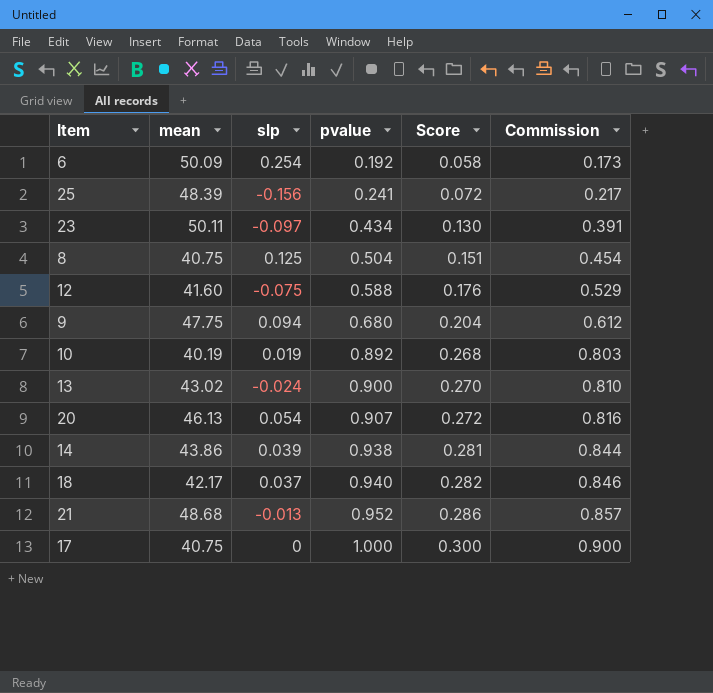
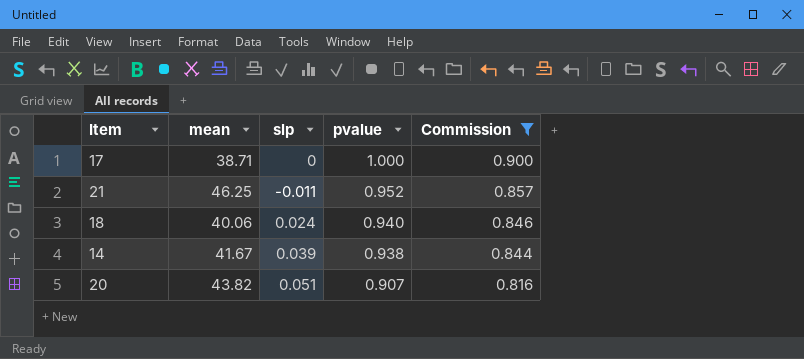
filter: none -> Commission >= 0.816
row order: pvalue ascending -> pvalue descending
column Score | formula: [pvalue] * 0.3 -> none
17 | mean: 40.75 -> 38.71
21 | mean: 48.68 -> 46.25
21 | slp: -0.013 -> -0.011
18 | mean: 42.17 -> 40.06
18 | slp: 0.037 -> 0.024
14 | mean: 43.86 -> 41.67
20 | mean: 46.13 -> 43.82
20 | slp: 0.054 -> 0.051

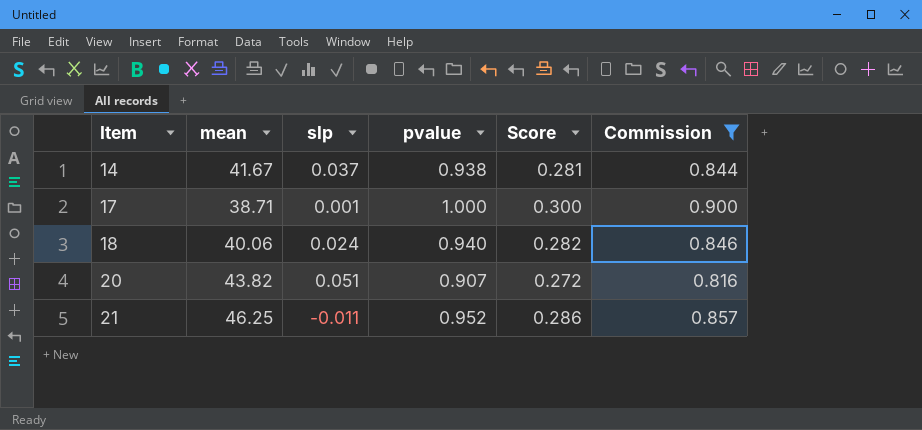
row order: pvalue descending -> Item ascending
column Score | formula: none -> [pvalue] * 0.3
14 | slp: 0.039 -> 0.037
17 | slp: 0 -> 0.001

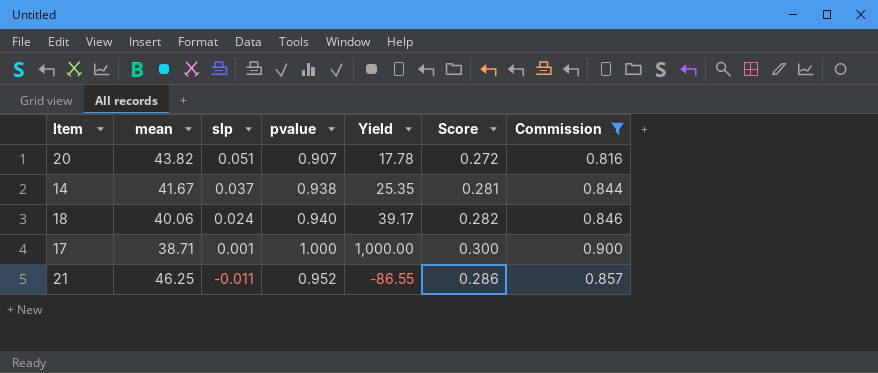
row order: Item ascending -> slp descending
column Yield | formula: none -> [pvalue] / [slp]

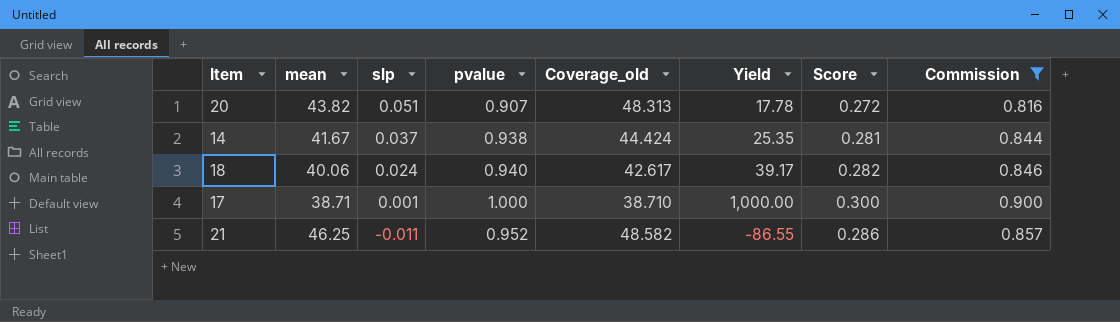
column Coverage_old | formula: none -> [mean] / [pvalue]

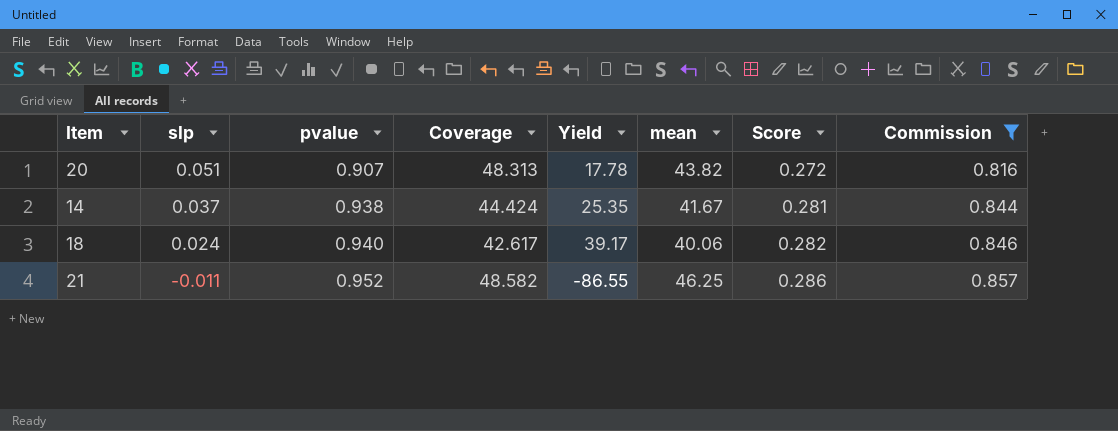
column name: Coverage_old -> Coverage
column mean | position: 2 -> 6
row 17: 38.71 | 0.001 | 1.000 | 38.710 | 1,000.00 | 0.300 | 0.900 -> none

